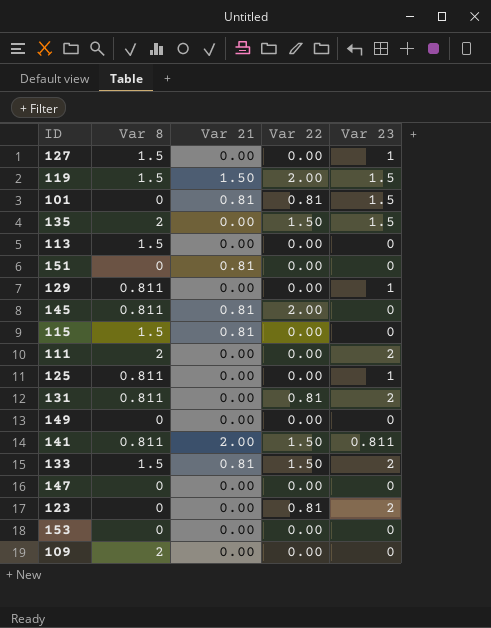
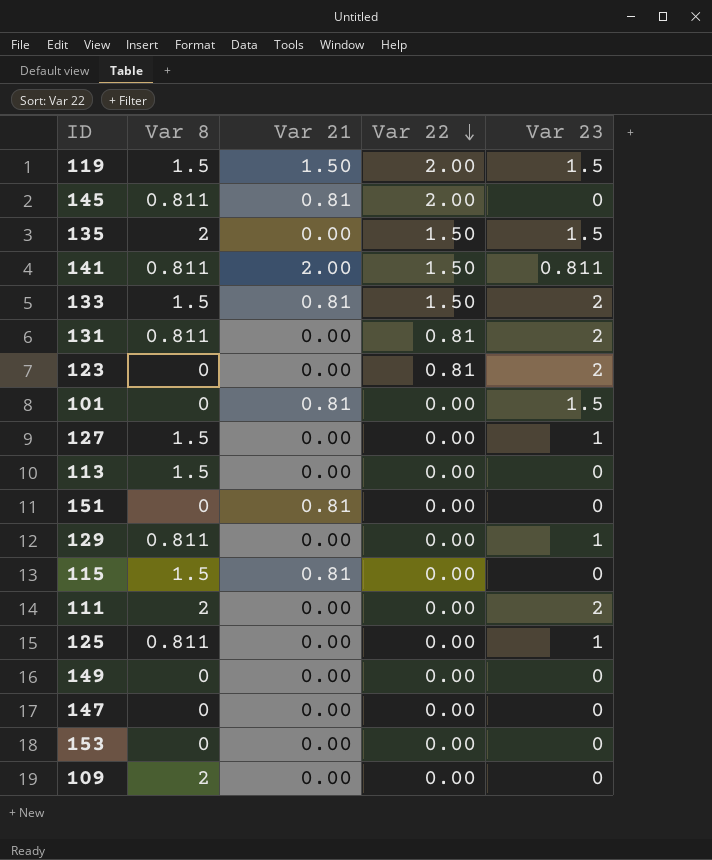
row order: none -> Var 22 descending
101 | Var 22: 0.81 -> 0.00

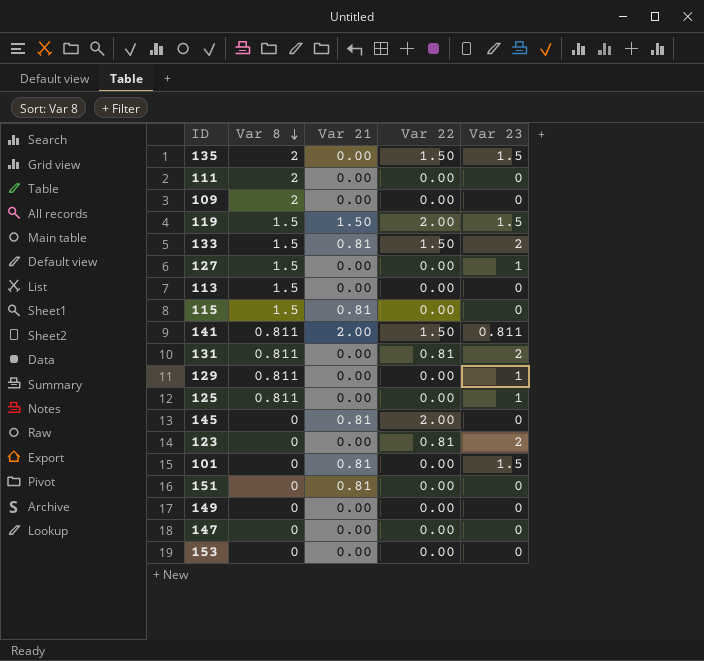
row order: Var 22 descending -> Var 8 descending
111 | Var 23: 2 -> 0
145 | Var 8: 0.811 -> 0

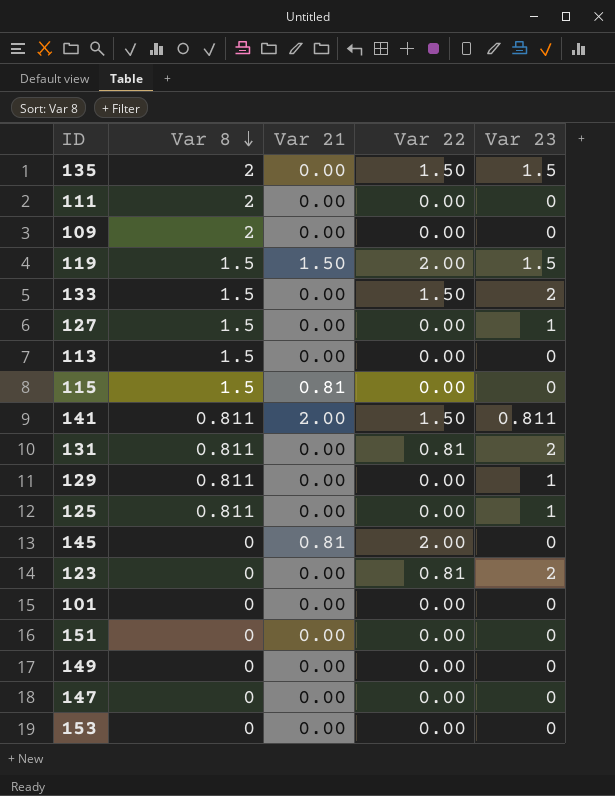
133 | Var 21: 0.81 -> 0.00
101 | Var 21: 0.81 -> 0.00
101 | Var 23: 1.5 -> 0
151 | Var 21: 0.81 -> 0.00

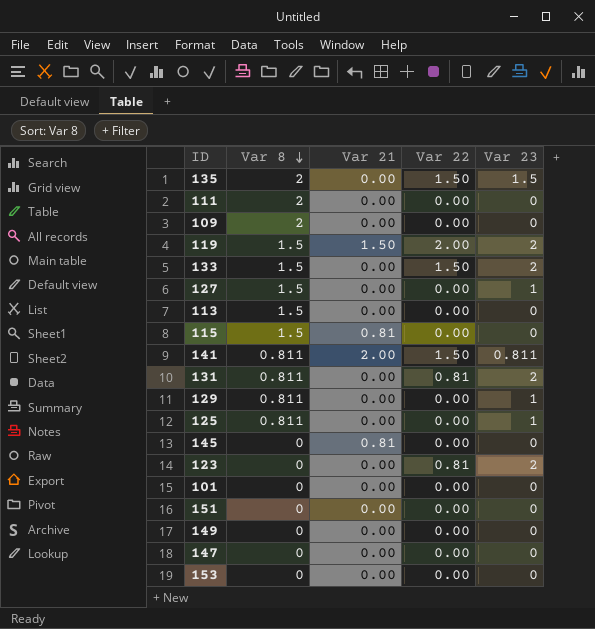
119 | Var 23: 1.5 -> 2
145 | Var 22: 2.00 -> 0.00

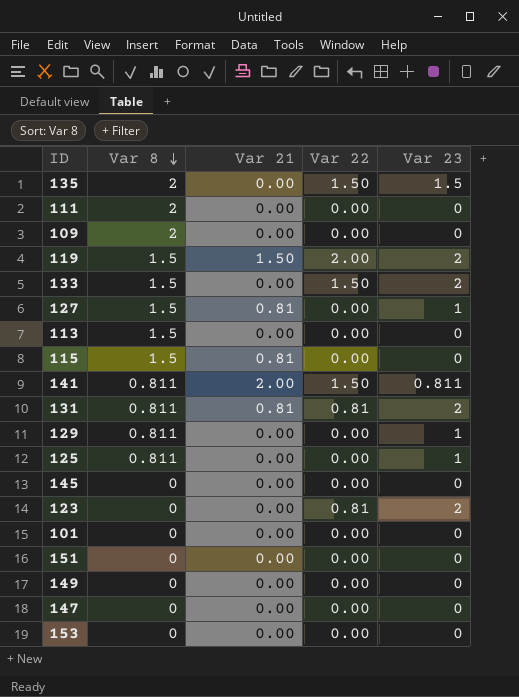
127 | Var 21: 0.00 -> 0.81
131 | Var 21: 0.00 -> 0.81
145 | Var 21: 0.81 -> 0.00

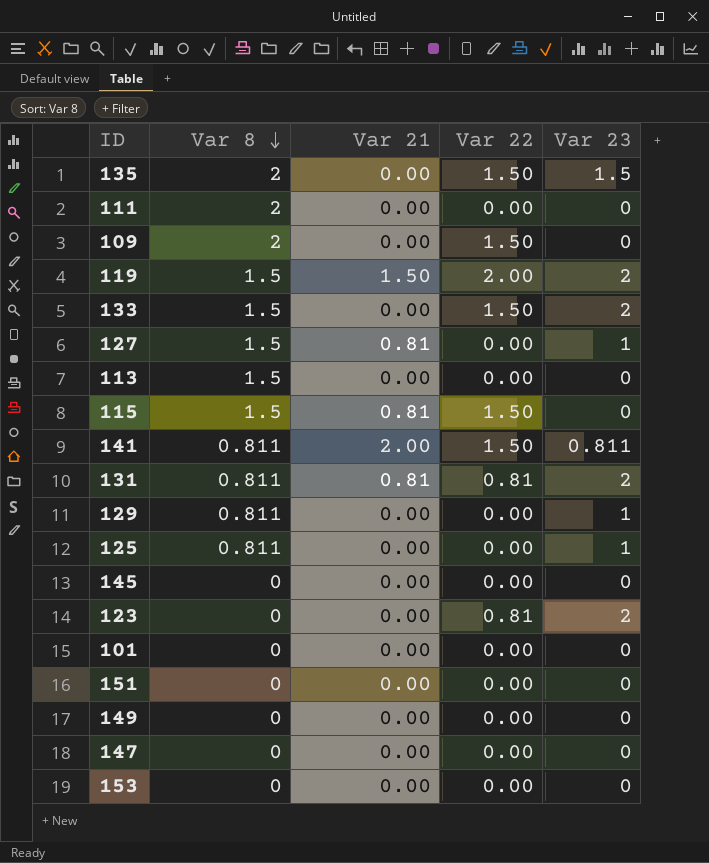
109 | Var 22: 0.00 -> 1.50
115 | Var 22: 0.00 -> 1.50

